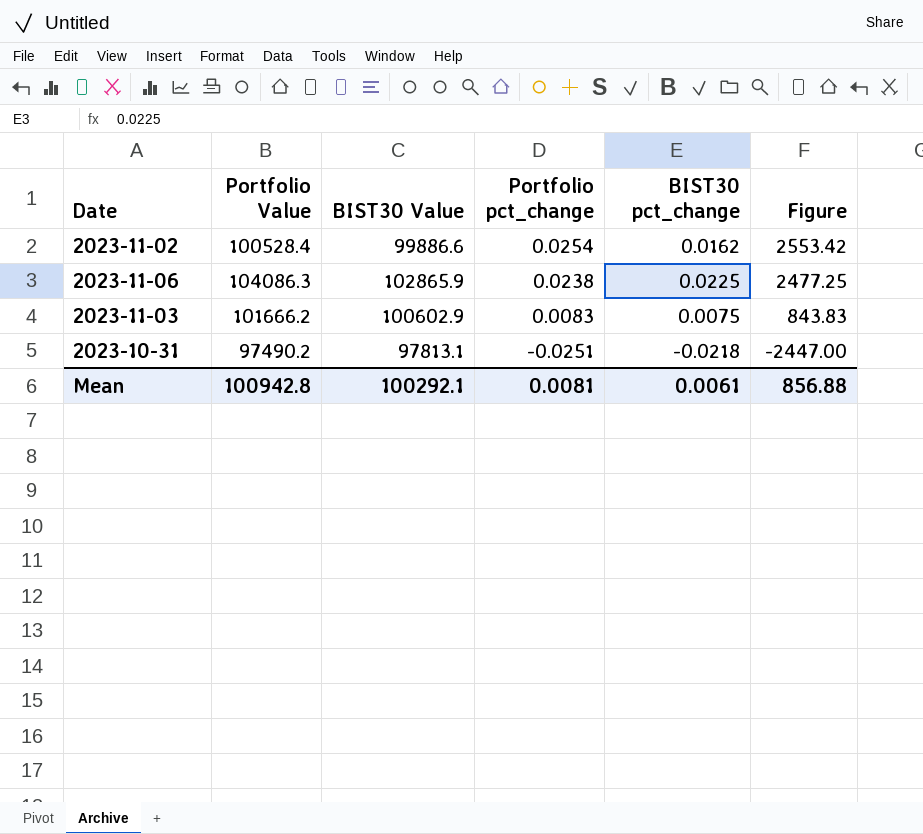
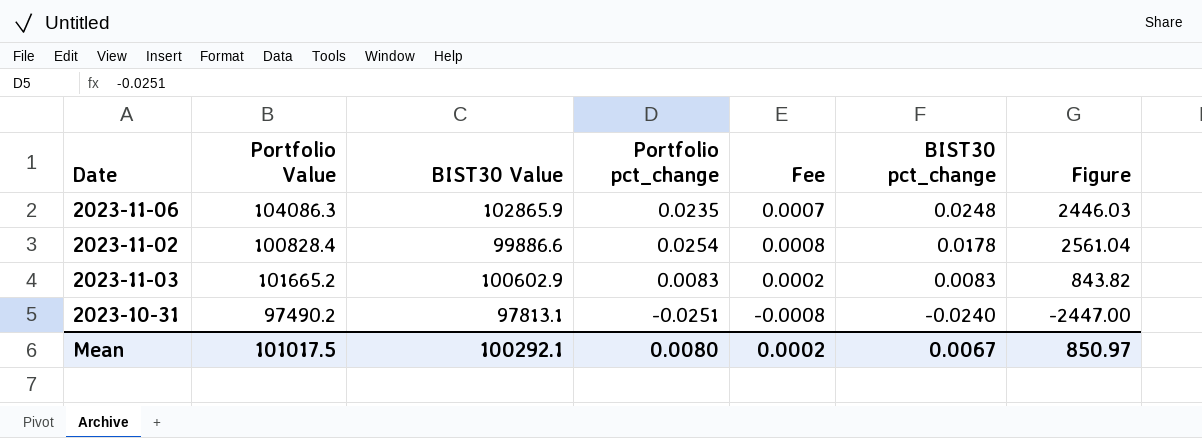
row order: Portfolio pct_change descending -> BIST30 pct_change descending
column Fee | formula: none -> [Portfolio pct_change] * 0.03
2023-11-06 | Portfolio pct_change: 0.0238 -> 0.0235
2023-11-06 | BIST30 pct_change: 0.0225 -> 0.0248
2023-11-06 | Figure: 2477.25 -> 2446.03
2023-11-02 | Portfolio Value: 100528.4 -> 100828.4
2023-11-02 | BIST30 pct_change: 0.0162 -> 0.0178
2023-11-02 | Figure: 2553.42 -> 2561.04
2023-11-03 | Portfolio Value: 101666.2 -> 101665.2
2023-11-03 | BIST30 pct_change: 0.0075 -> 0.0083
2023-11-03 | Figure: 843.83 -> 843.82
2023-10-31 | BIST30 pct_change: -0.0218 -> -0.0240
Mean | Portfolio Value: 100942.8 -> 101017.5
Mean | Portfolio pct_change: 0.0081 -> 0.0080
Mean | BIST30 pct_change: 0.0061 -> 0.0067
Mean | Figure: 856.88 -> 850.97

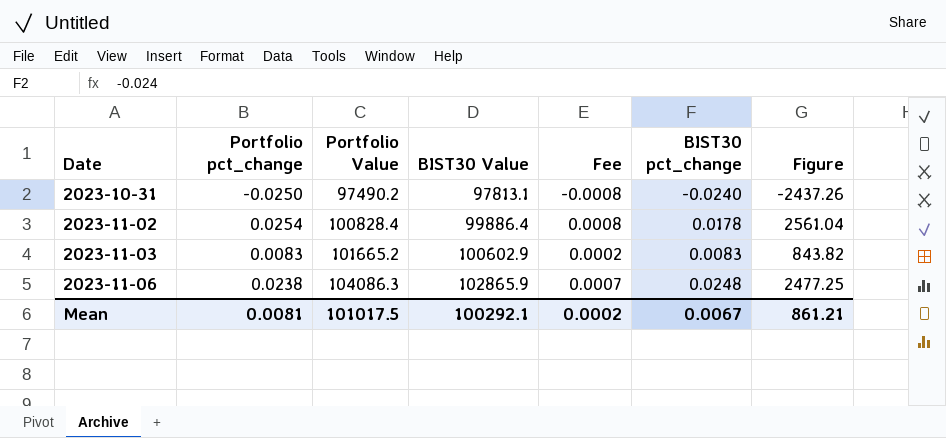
row order: BIST30 pct_change descending -> Date ascending
column Portfolio pct_change | position: 4 -> 2
2023-10-31 | Portfolio pct_change: -0.0251 -> -0.0250
2023-10-31 | Figure: -2447.00 -> -2437.26
2023-11-02 | BIST30 Value: 99886.6 -> 99886.4
2023-11-06 | Portfolio pct_change: 0.0235 -> 0.0238
2023-11-06 | Figure: 2446.03 -> 2477.25
Mean | Portfolio pct_change: 0.0080 -> 0.0081
Mean | Figure: 850.97 -> 861.21

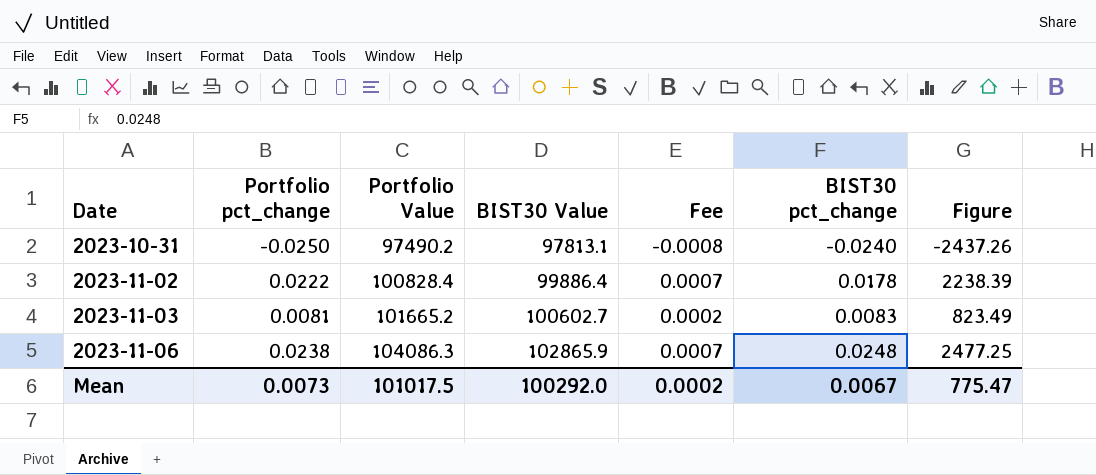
2023-11-02 | Portfolio pct_change: 0.0254 -> 0.0222
2023-11-02 | Fee: 0.0008 -> 0.0007
2023-11-02 | Figure: 2561.04 -> 2238.39
2023-11-03 | Portfolio pct_change: 0.0083 -> 0.0081
2023-11-03 | BIST30 Value: 100602.9 -> 100602.7
2023-11-03 | Figure: 843.82 -> 823.49
Mean | Portfolio pct_change: 0.0081 -> 0.0073
Mean | BIST30 Value: 100292.1 -> 100292.0
Mean | Figure: 861.21 -> 775.47

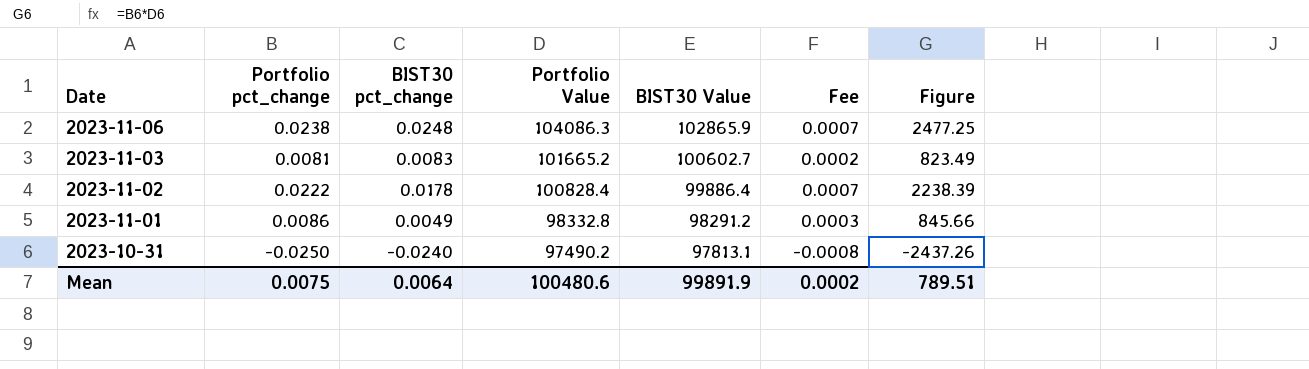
row order: Date ascending -> Date descending
column BIST30 pct_change | position: 6 -> 3
row 2023-11-01: none -> 0.0086 | 0.0049 | 98332.8 | 98291.2 | 0.0003 | 845.66
Mean | Portfolio pct_change: 0.0073 -> 0.0075
Mean | BIST30 pct_change: 0.0067 -> 0.0064
Mean | Portfolio Value: 101017.5 -> 100480.6
Mean | BIST30 Value: 100292.0 -> 99891.9
Mean | Figure: 775.47 -> 789.51

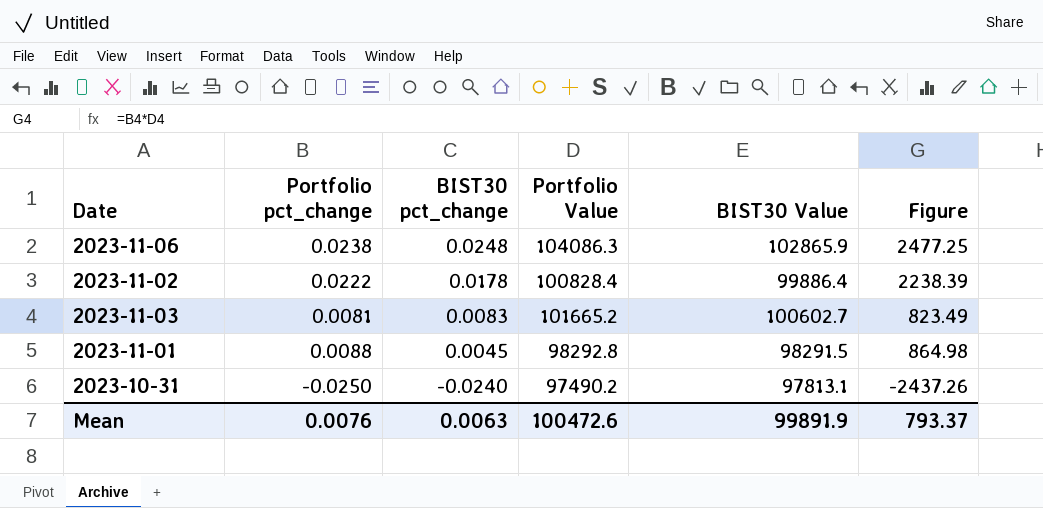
row order: Date descending -> BIST30 pct_change descending
column Fee | formula: [Portfolio pct_change] * 0.03 -> none
2023-11-01 | Portfolio pct_change: 0.0086 -> 0.0088
2023-11-01 | BIST30 pct_change: 0.0049 -> 0.0045
2023-11-01 | Portfolio Value: 98332.8 -> 98292.8
2023-11-01 | BIST30 Value: 98291.2 -> 98291.5
2023-11-01 | Figure: 845.66 -> 864.98
Mean | Portfolio pct_change: 0.0075 -> 0.0076
Mean | BIST30 pct_change: 0.0064 -> 0.0063
Mean | Portfolio Value: 100480.6 -> 100472.6
Mean | Figure: 789.51 -> 793.37

